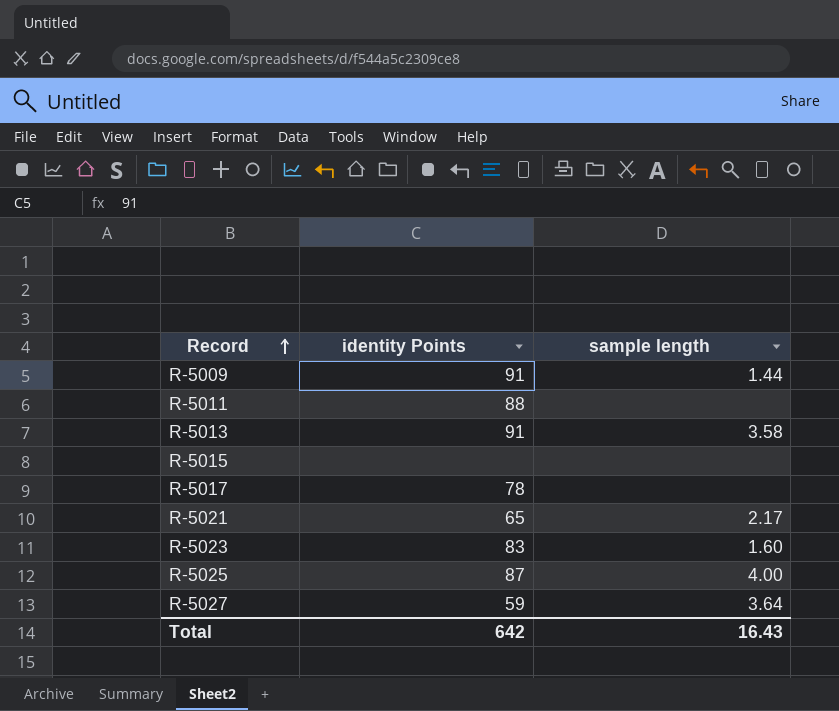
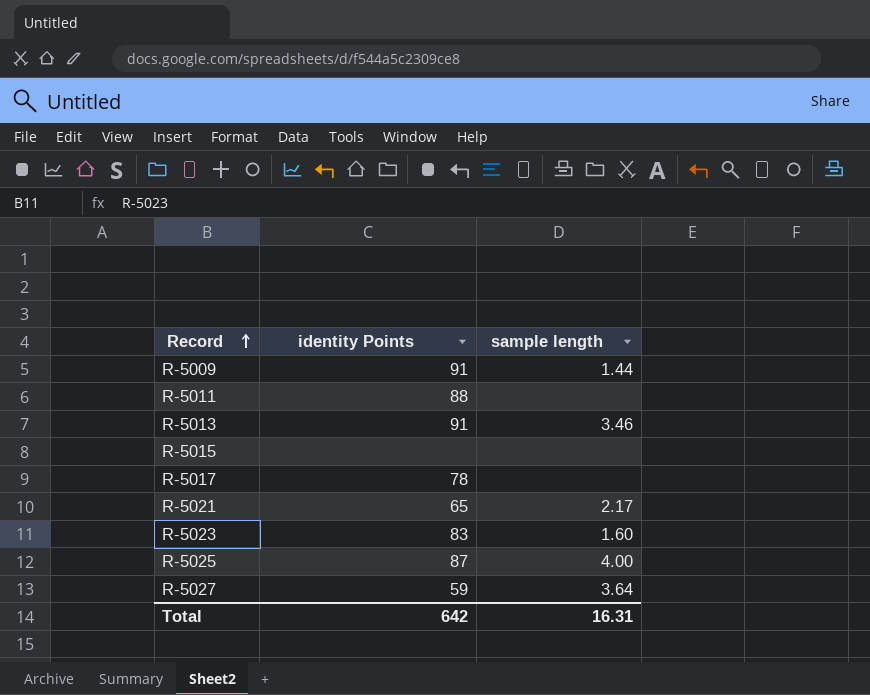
R-5013 | sample length: 3.58 -> 3.46
Total | sample length: 16.43 -> 16.31

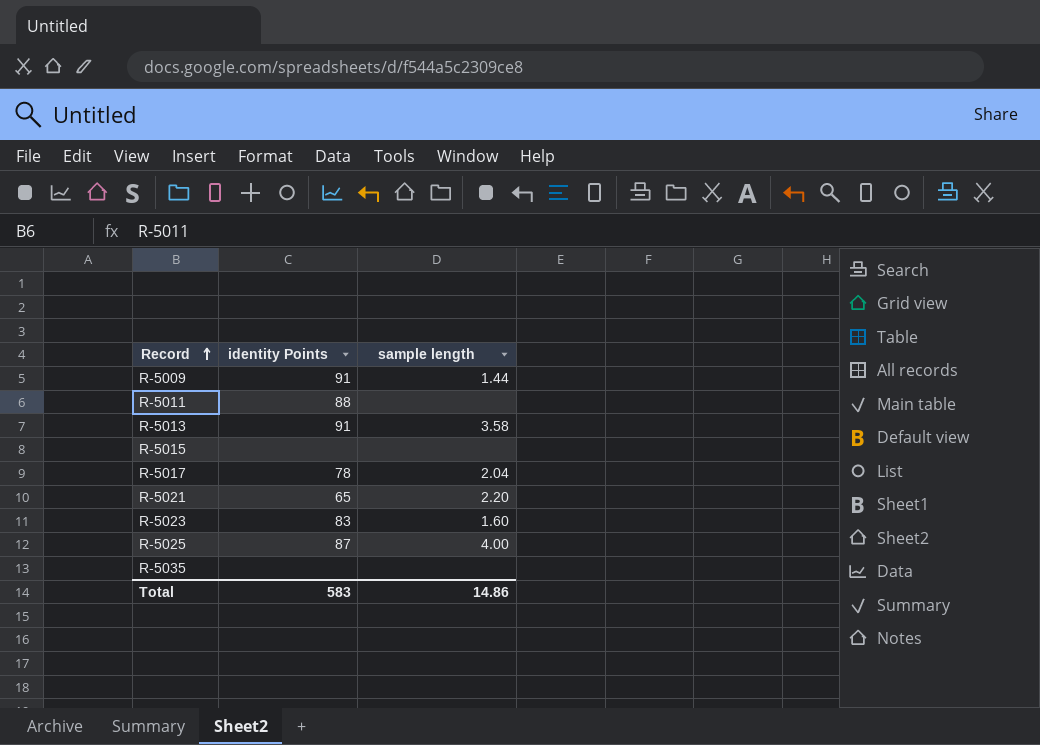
row R-5027: 59 | 3.64 -> none
R-5013 | sample length: 3.46 -> 3.58
R-5017 | sample length: none -> 2.04
R-5021 | sample length: 2.17 -> 2.20
row R-5035: none -> none | none
Total | identity Points: 642 -> 583
Total | sample length: 16.31 -> 14.86

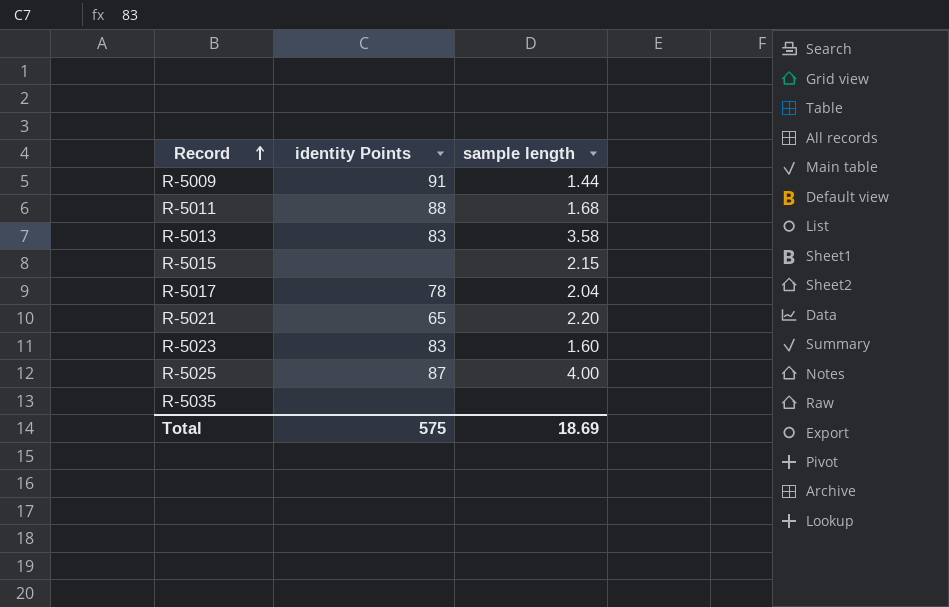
R-5011 | sample length: none -> 1.68
R-5013 | identity Points: 91 -> 83
R-5015 | sample length: none -> 2.15
Total | identity Points: 583 -> 575
Total | sample length: 14.86 -> 18.69

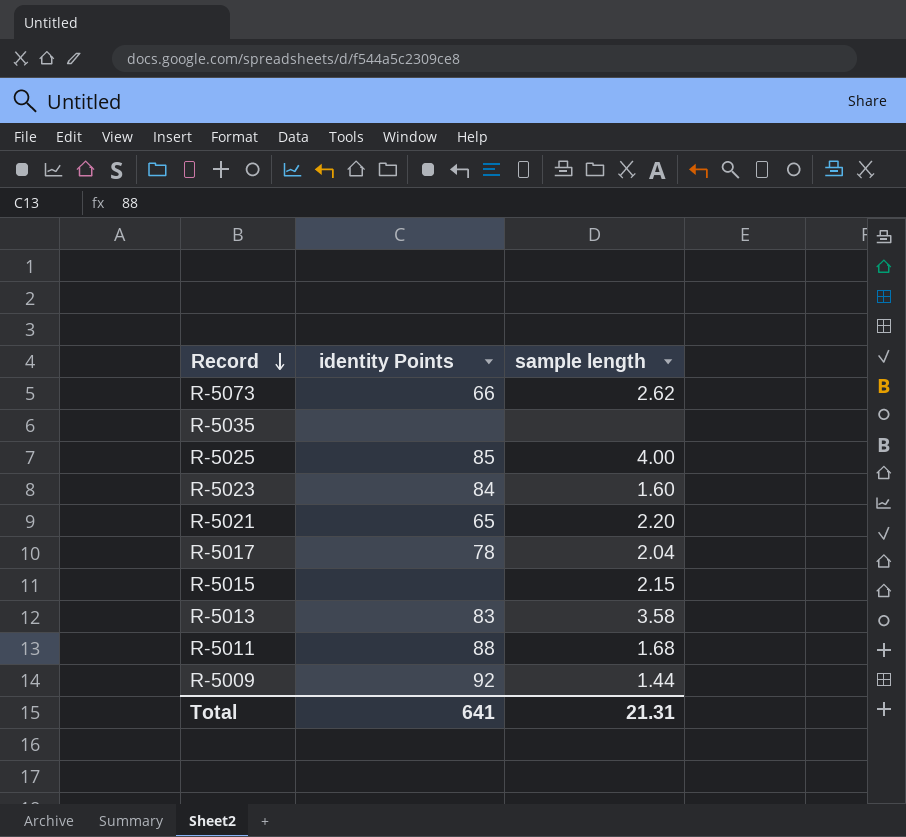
row order: Record ascending -> Record descending
row R-5073: none -> 66 | 2.62
R-5025 | identity Points: 87 -> 85
R-5023 | identity Points: 83 -> 84
R-5009 | identity Points: 91 -> 92
Total | identity Points: 575 -> 641
Total | sample length: 18.69 -> 21.31

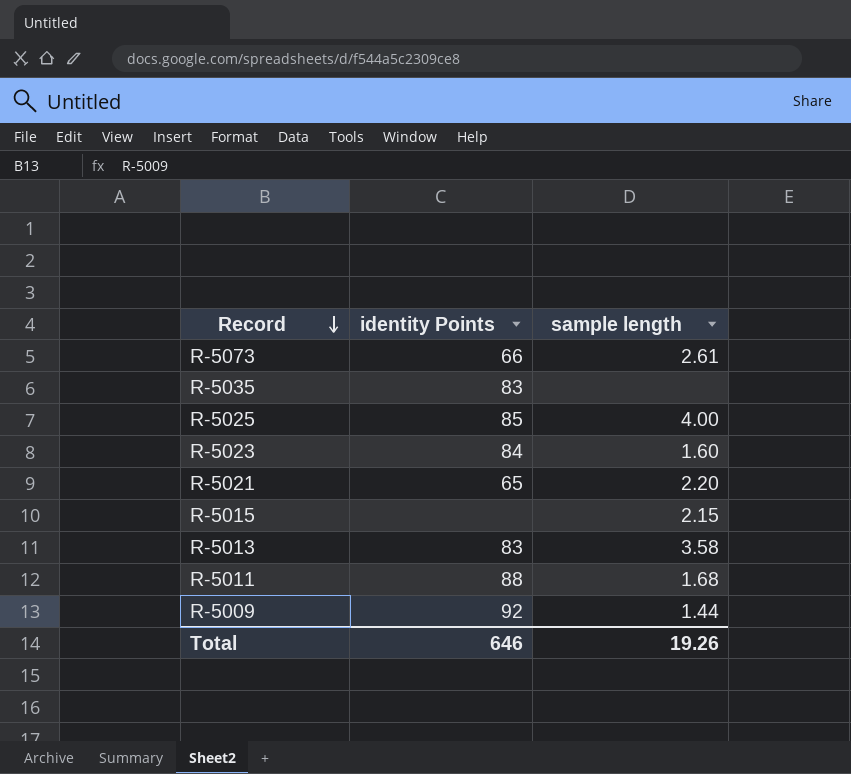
row R-5017: 78 | 2.04 -> none
R-5073 | sample length: 2.62 -> 2.61
R-5035 | identity Points: none -> 83
Total | identity Points: 641 -> 646
Total | sample length: 21.31 -> 19.26

